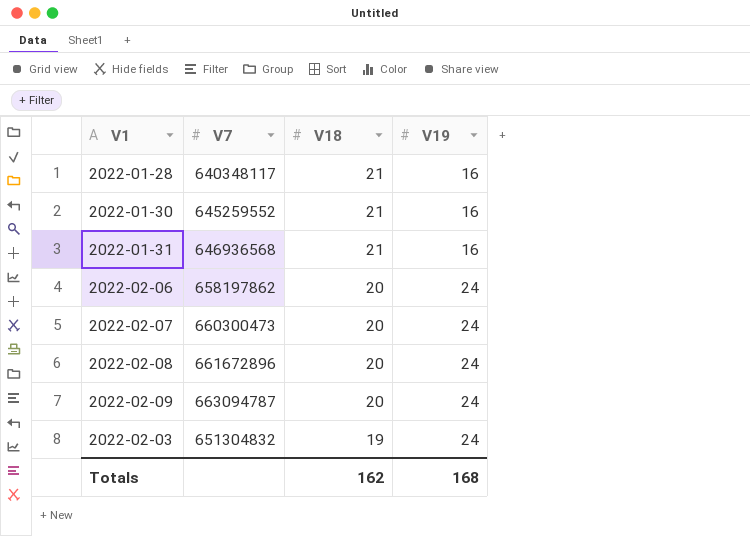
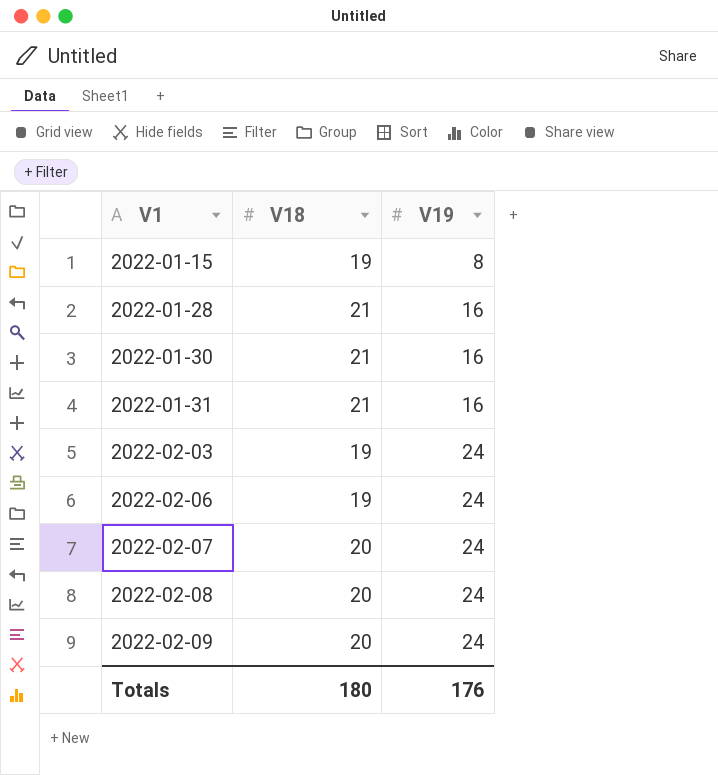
row order: V18 descending -> V1 ascending
column V7 | position: 2 -> none
row 2022-01-15: none -> 19 | 8
2022-02-06 | V18: 20 -> 19
Totals | V18: 162 -> 180
Totals | V19: 168 -> 176

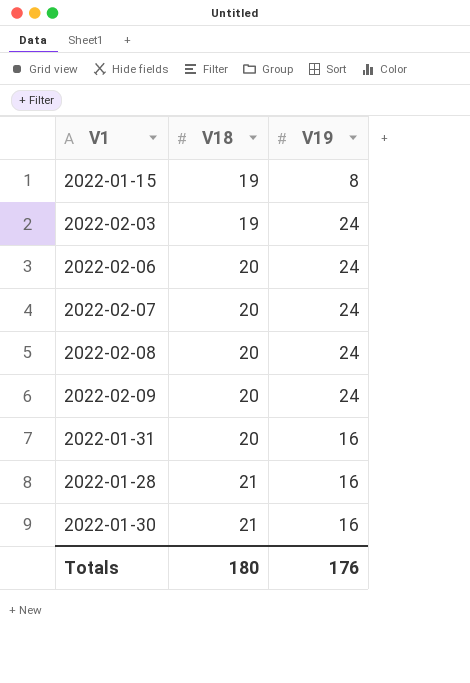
row order: V1 ascending -> V18 ascending
2022-02-06 | V18: 19 -> 20
2022-01-31 | V18: 21 -> 20

